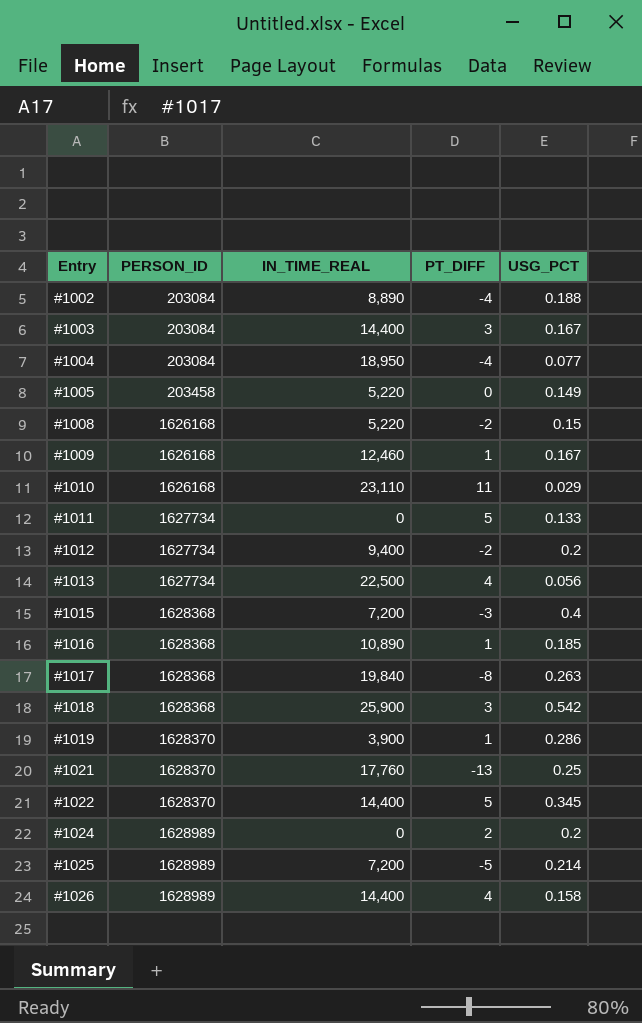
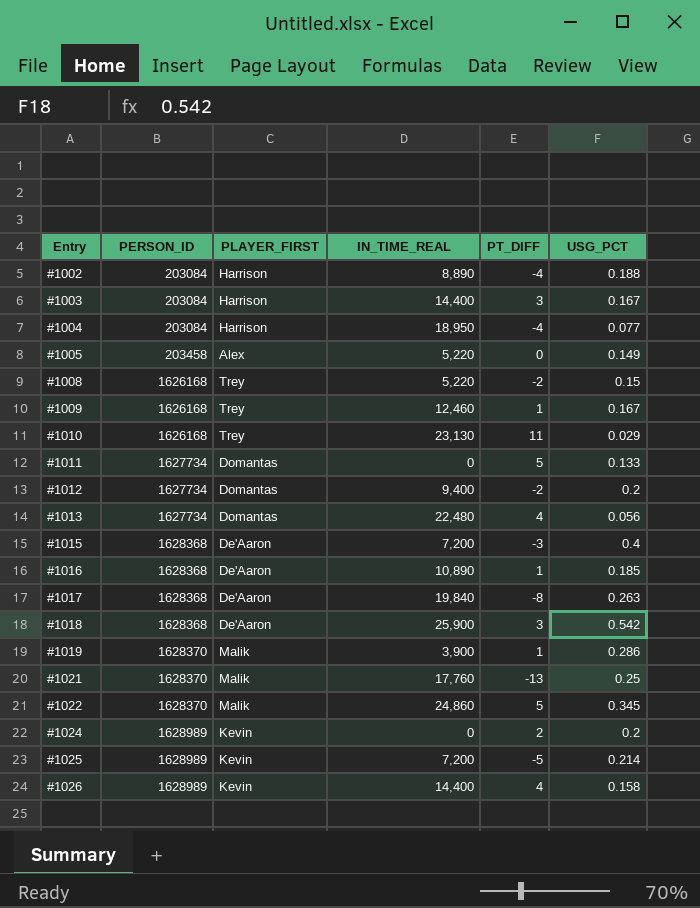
column PLAYER_FIRST | position: none -> 3
#1010 | IN_TIME_REAL: 23,110 -> 23,130
#1013 | IN_TIME_REAL: 22,500 -> 22,480
#1022 | IN_TIME_REAL: 14,400 -> 24,860

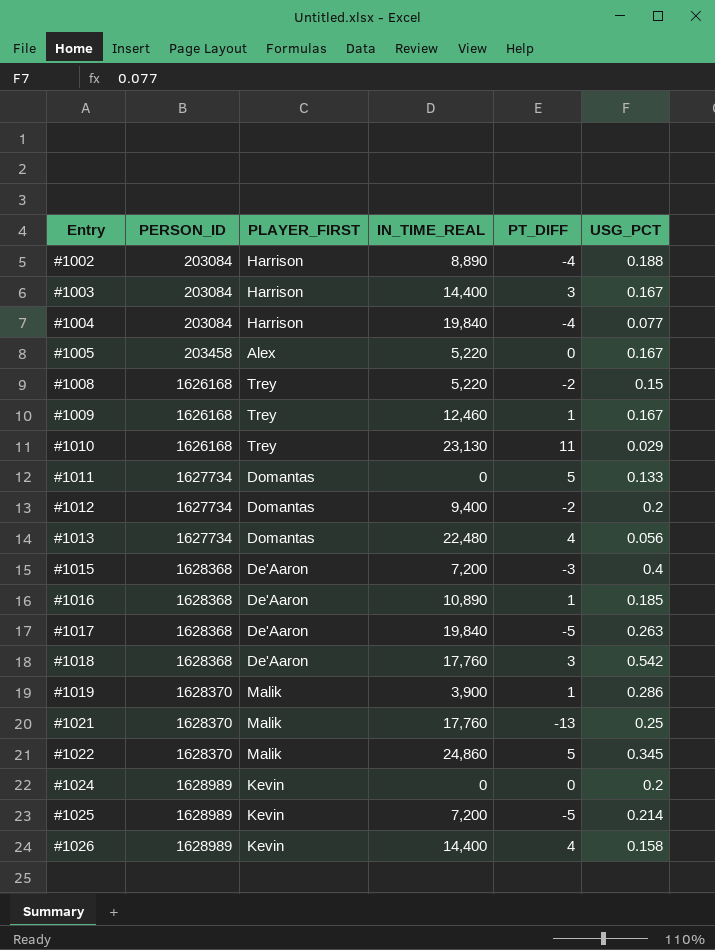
#1004 | IN_TIME_REAL: 18,950 -> 19,840
#1005 | USG_PCT: 0.149 -> 0.167
#1017 | PT_DIFF: -8 -> -5
#1018 | IN_TIME_REAL: 25,900 -> 17,760
#1024 | PT_DIFF: 2 -> 0

